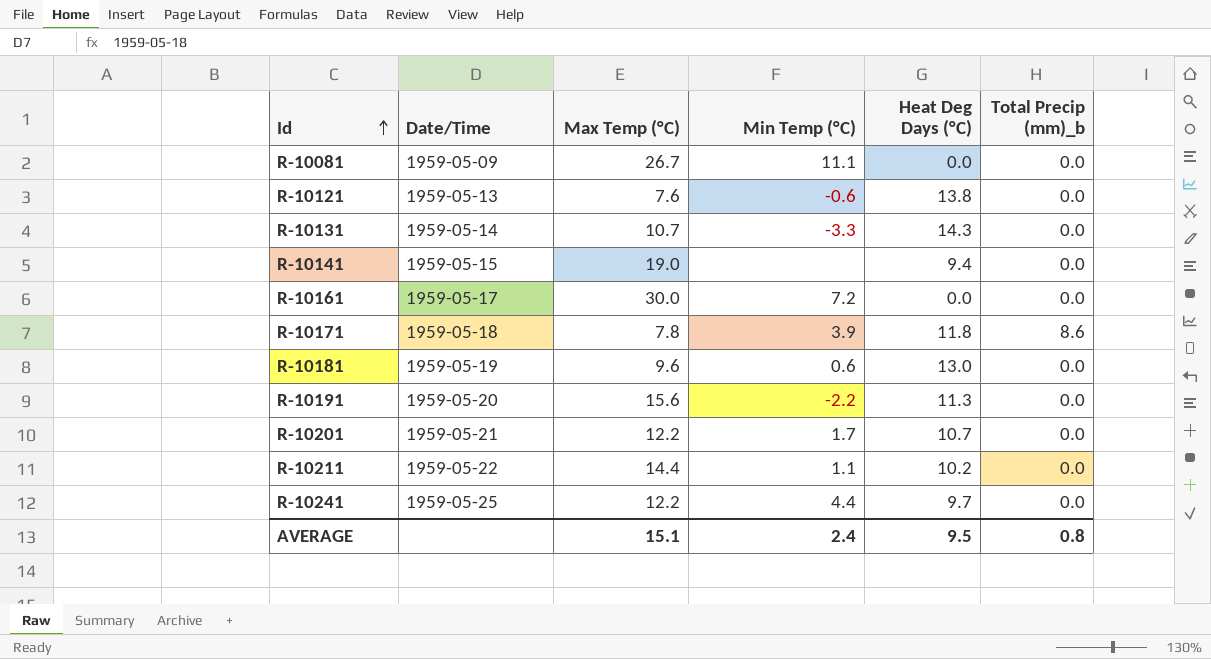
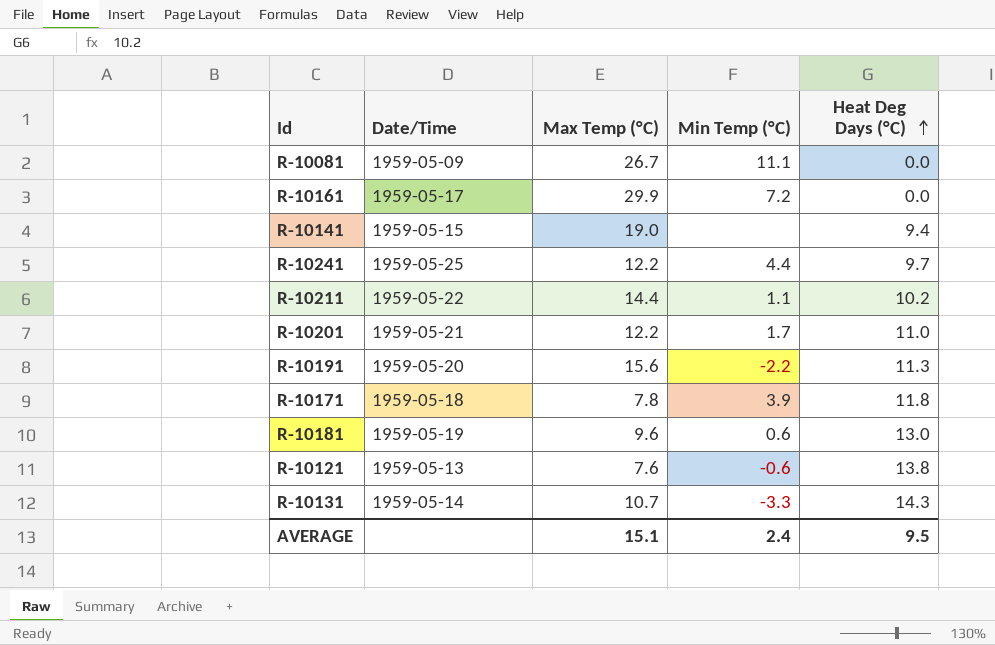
row order: Id ascending -> Heat Deg Days (°C) ascending
column Total Precip (mm)_b | position: 6 -> none
R-10161 | Max Temp (°C): 30.0 -> 29.9
R-10201 | Heat Deg Days (°C): 10.7 -> 11.0

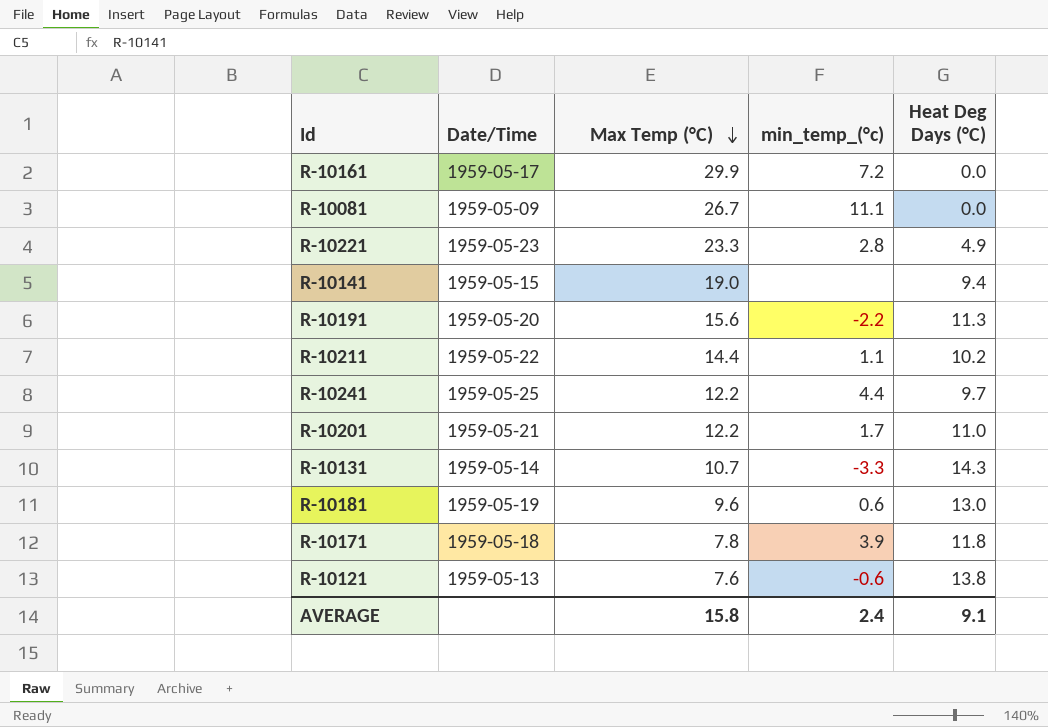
row order: Heat Deg Days (°C) ascending -> Max Temp (°C) descending
column name: Min Temp (°C) -> min_temp_(°c)
row R-10221: none -> 1959-05-23 | 23.3 | 2.8 | 4.9
AVERAGE | Max Temp (°C): 15.1 -> 15.8
AVERAGE | Heat Deg Days (°C): 9.5 -> 9.1

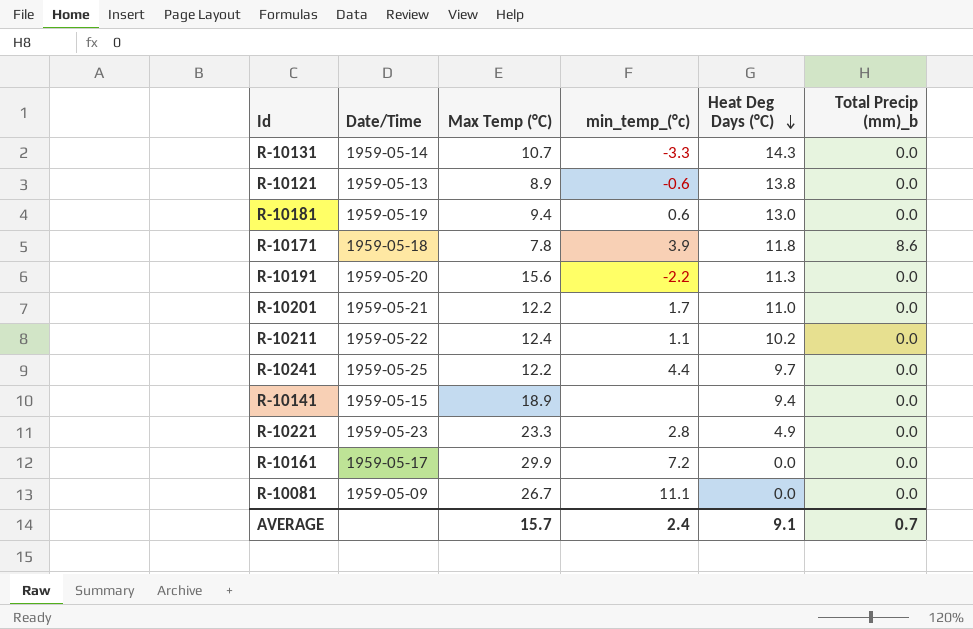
row order: Max Temp (°C) descending -> Heat Deg Days (°C) descending
column Total Precip (mm)_b | position: none -> 6
R-10121 | Max Temp (°C): 7.6 -> 8.9
R-10181 | Max Temp (°C): 9.6 -> 9.4
R-10211 | Max Temp (°C): 14.4 -> 12.4
R-10141 | Max Temp (°C): 19.0 -> 18.9
AVERAGE | Max Temp (°C): 15.8 -> 15.7

